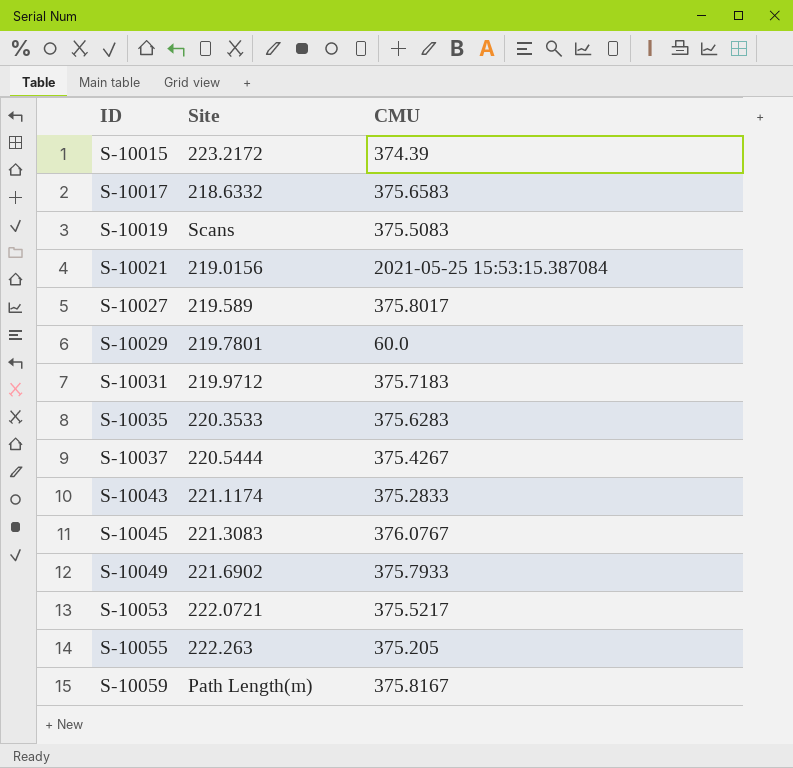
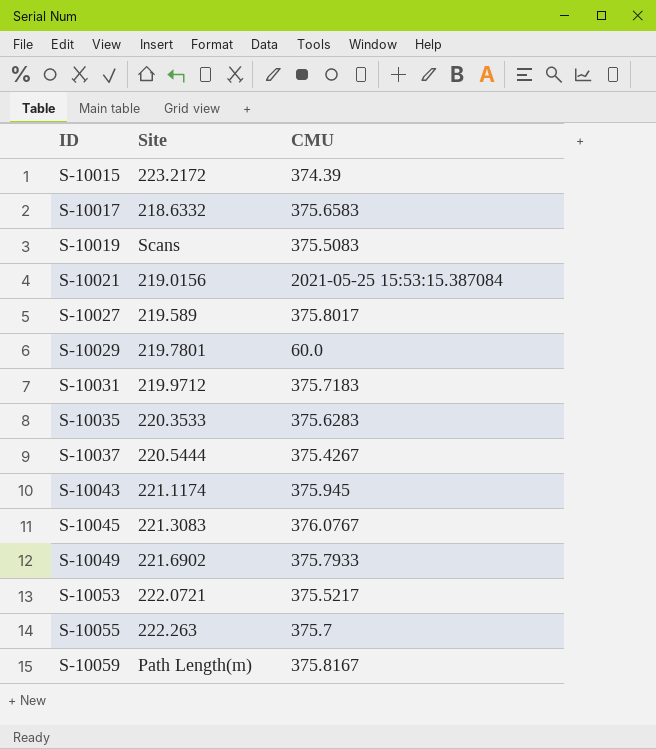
S-10043 | CMU: 375.2833 -> 375.945
S-10055 | CMU: 375.205 -> 375.7

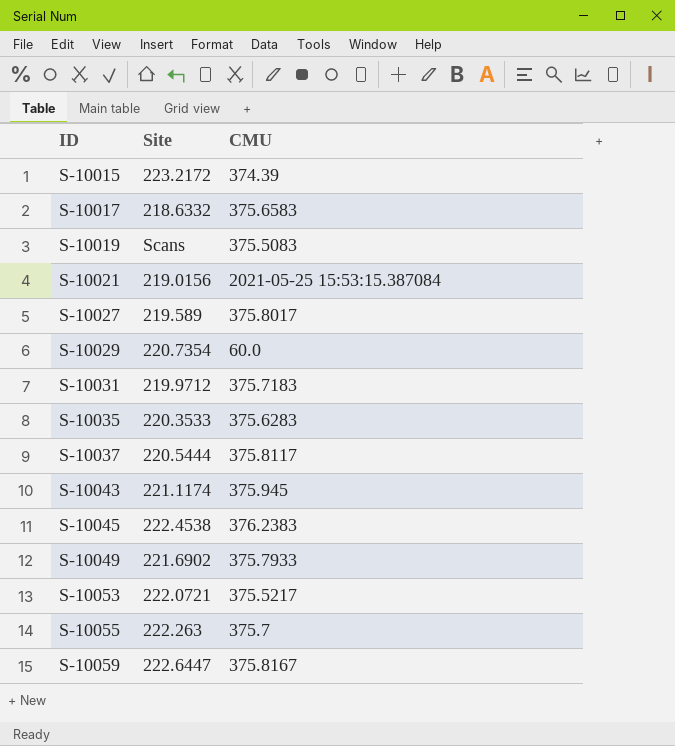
S-10029 | Site: 219.7801 -> 220.7354
S-10037 | CMU: 375.4267 -> 375.8117
S-10045 | Site: 221.3083 -> 222.4538
S-10045 | CMU: 376.0767 -> 376.2383
S-10059 | Site: Path Length(m) -> 222.6447

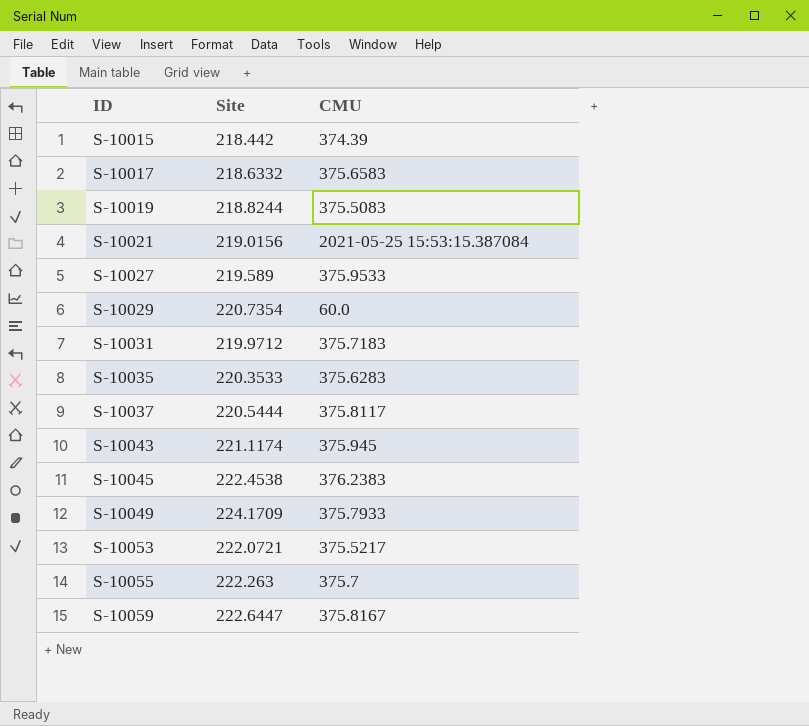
S-10015 | Site: 223.2172 -> 218.442
S-10019 | Site: Scans -> 218.8244
S-10027 | CMU: 375.8017 -> 375.9533
S-10049 | Site: 221.6902 -> 224.1709

